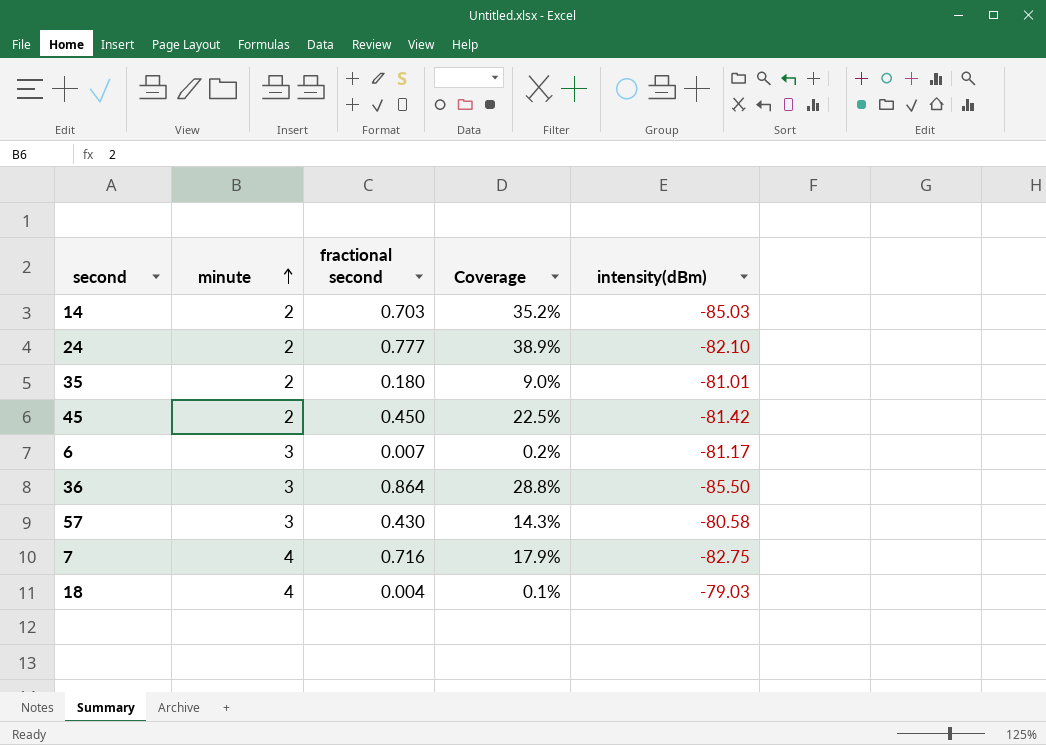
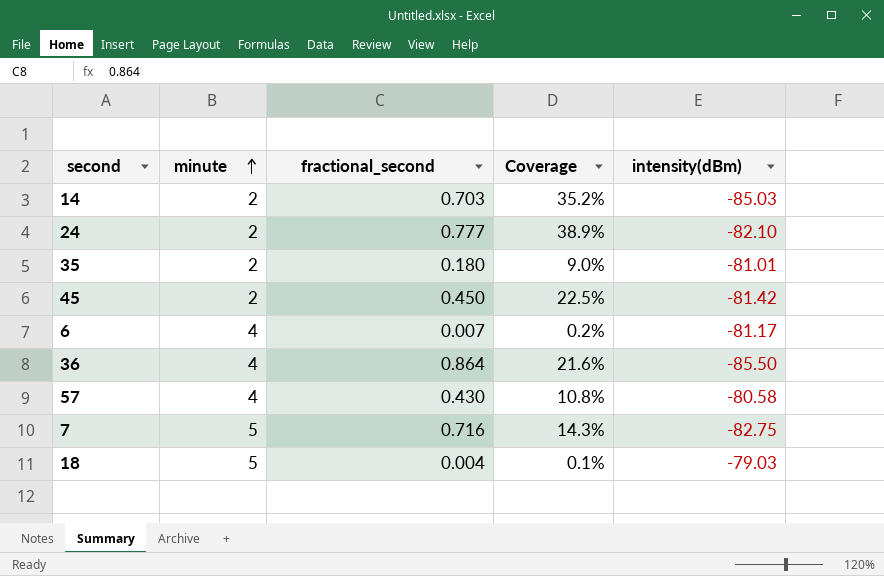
column name: fractional second -> fractional_second
6 | minute: 3 -> 4
36 | minute: 3 -> 4
36 | Coverage: 28.8% -> 21.6%
57 | minute: 3 -> 4
57 | Coverage: 14.3% -> 10.8%
7 | minute: 4 -> 5
7 | Coverage: 17.9% -> 14.3%
18 | minute: 4 -> 5

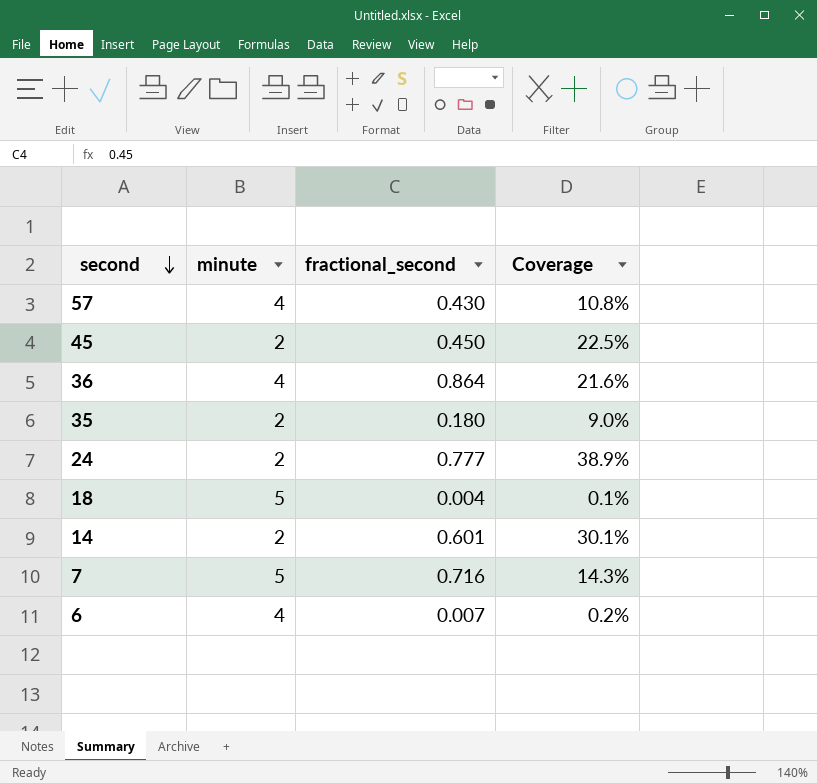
row order: minute ascending -> second descending
column intensity(dBm) | position: 5 -> none
14 | fractional_second: 0.703 -> 0.601
14 | Coverage: 35.2% -> 30.1%

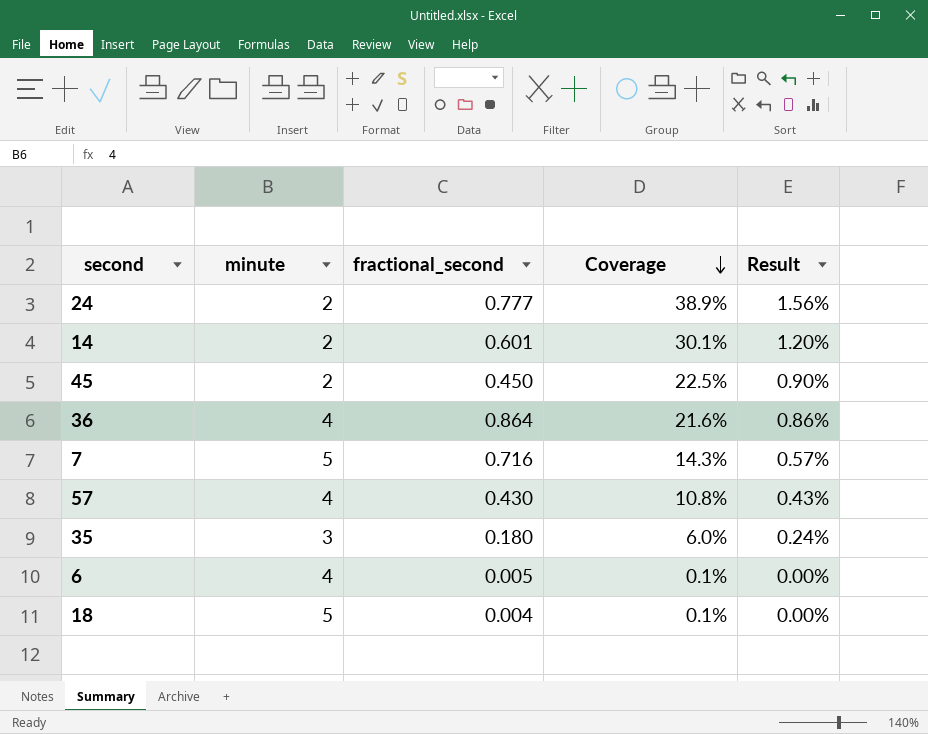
row order: second descending -> Coverage descending
column Result | formula: none -> [Coverage] * 0.04
35 | minute: 2 -> 3
35 | Coverage: 9.0% -> 6.0%
6 | fractional_second: 0.007 -> 0.005
6 | Coverage: 0.2% -> 0.1%

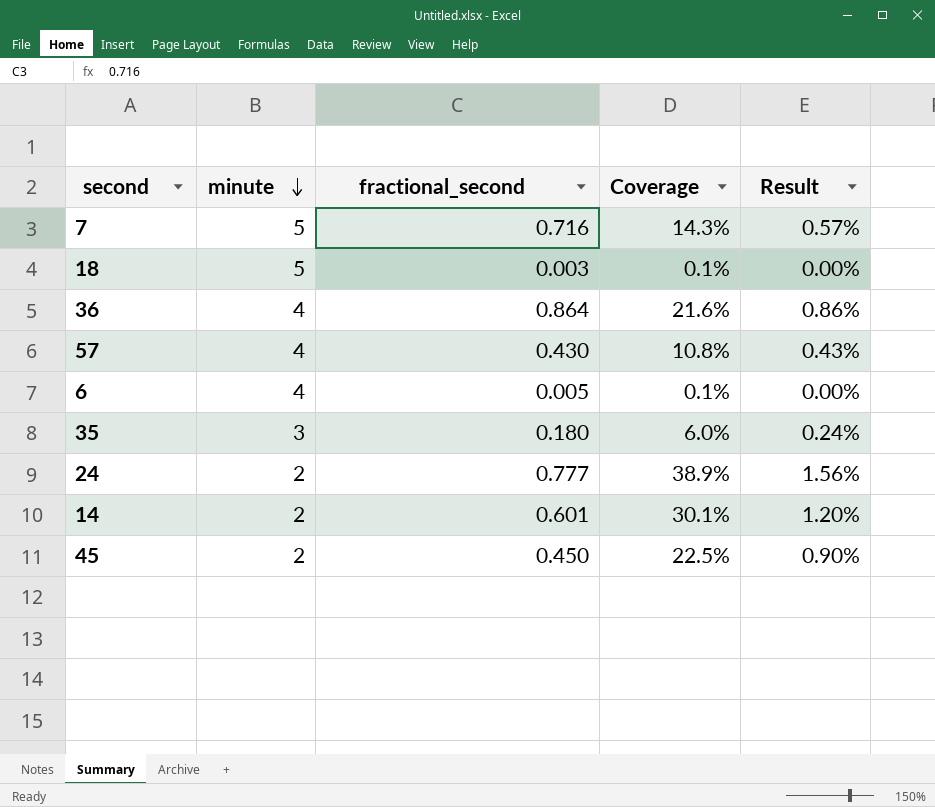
row order: Coverage descending -> minute descending
18 | fractional_second: 0.004 -> 0.003

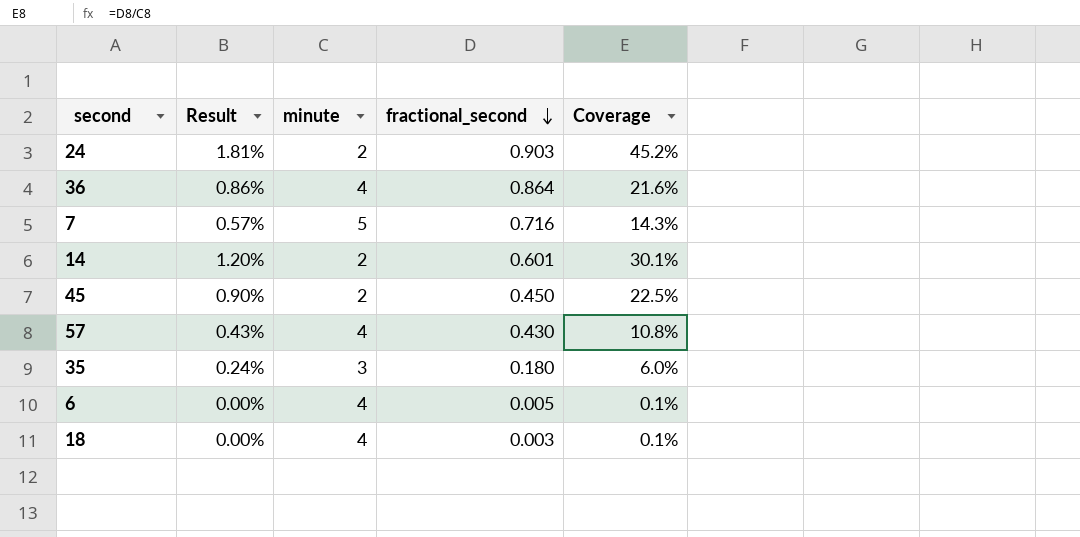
row order: minute descending -> fractional_second descending
column Result | position: 5 -> 2
24 | Result: 1.56% -> 1.81%
24 | fractional_second: 0.777 -> 0.903
24 | Coverage: 38.9% -> 45.2%
18 | minute: 5 -> 4

